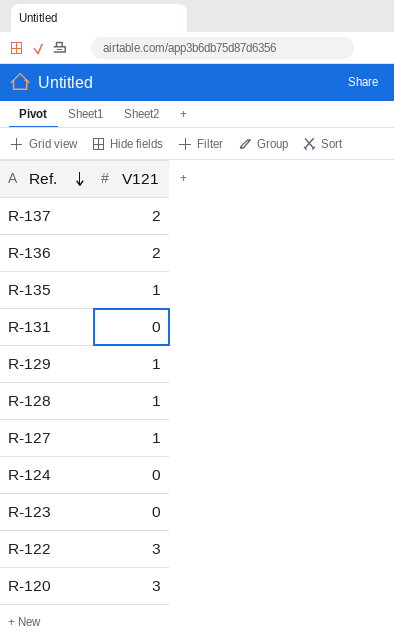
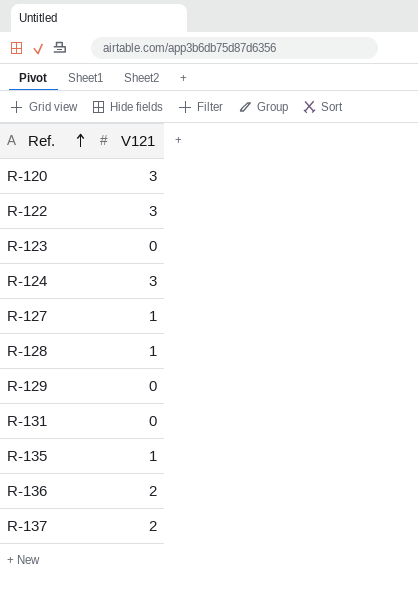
row order: Ref. descending -> Ref. ascending
R-124 | V121: 0 -> 3
R-129 | V121: 1 -> 0

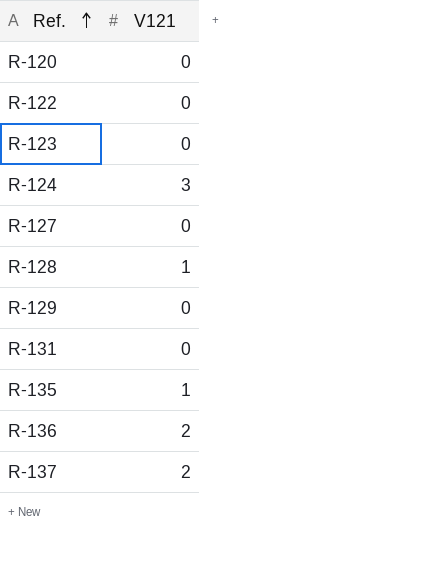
R-120 | V121: 3 -> 0
R-122 | V121: 3 -> 0
R-127 | V121: 1 -> 0

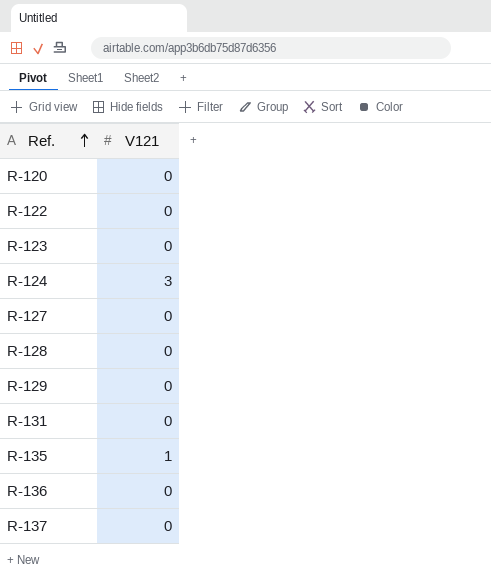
R-128 | V121: 1 -> 0
R-136 | V121: 2 -> 0
R-137 | V121: 2 -> 0

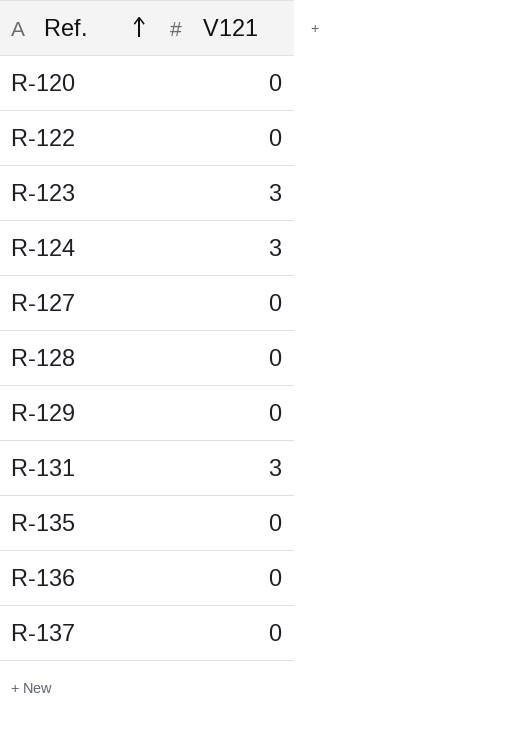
R-123 | V121: 0 -> 3
R-131 | V121: 0 -> 3
R-135 | V121: 1 -> 0

